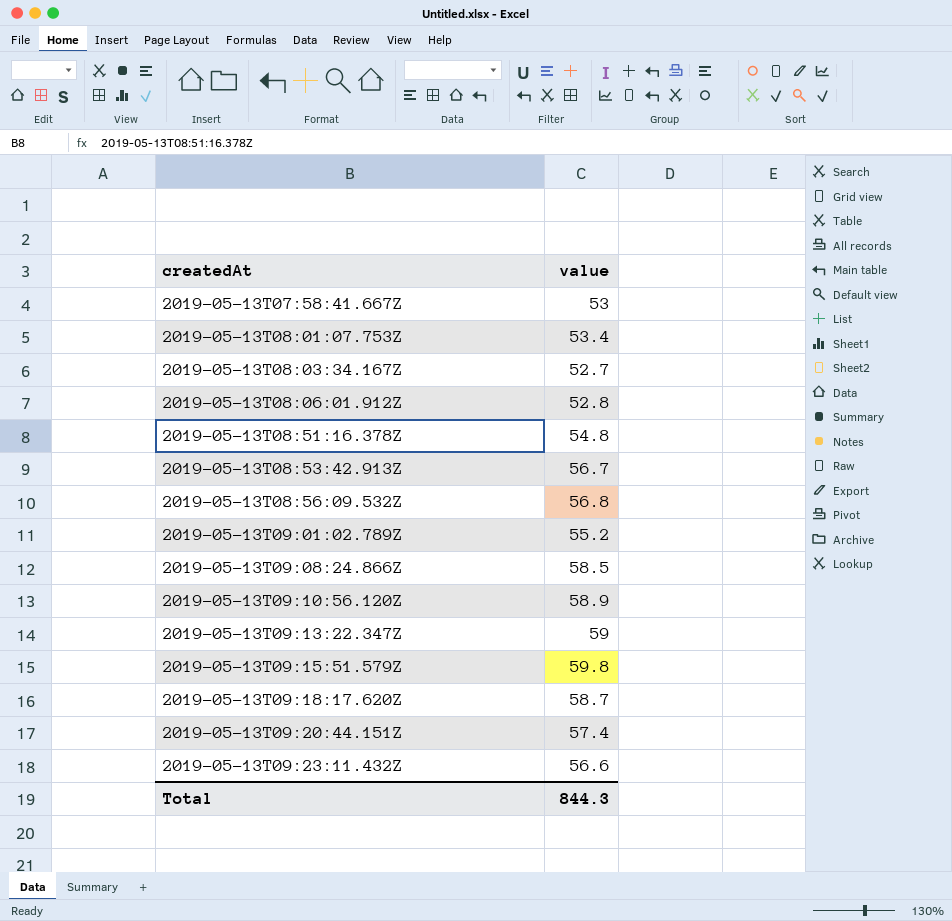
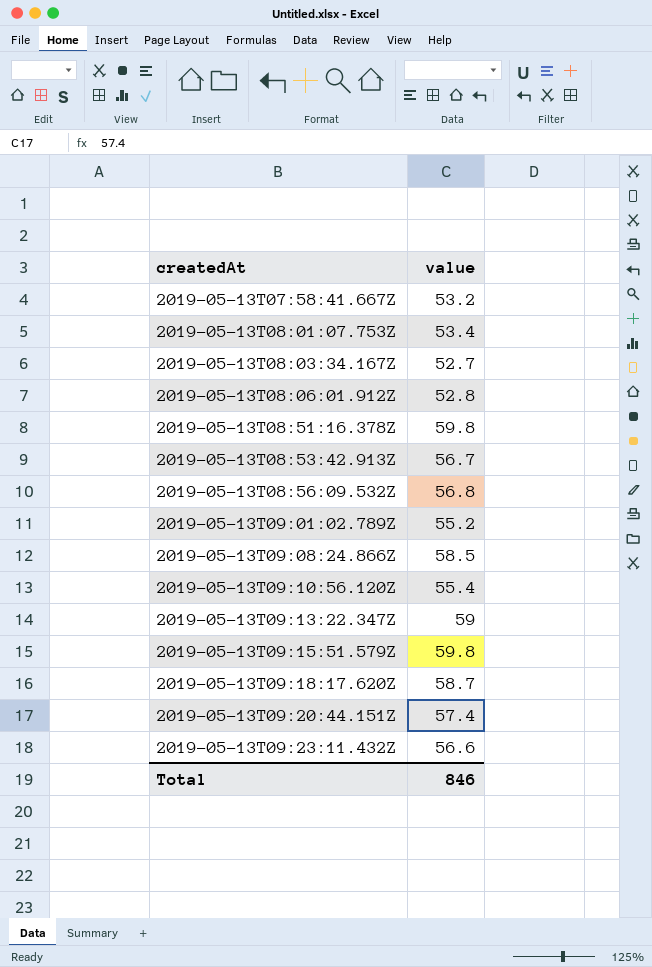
2019-05-13T07:58:41.667Z | value: 53 -> 53.2
2019-05-13T08:51:16.378Z | value: 54.8 -> 59.8
2019-05-13T09:10:56.120Z | value: 58.9 -> 55.4
Total | value: 844.3 -> 846

